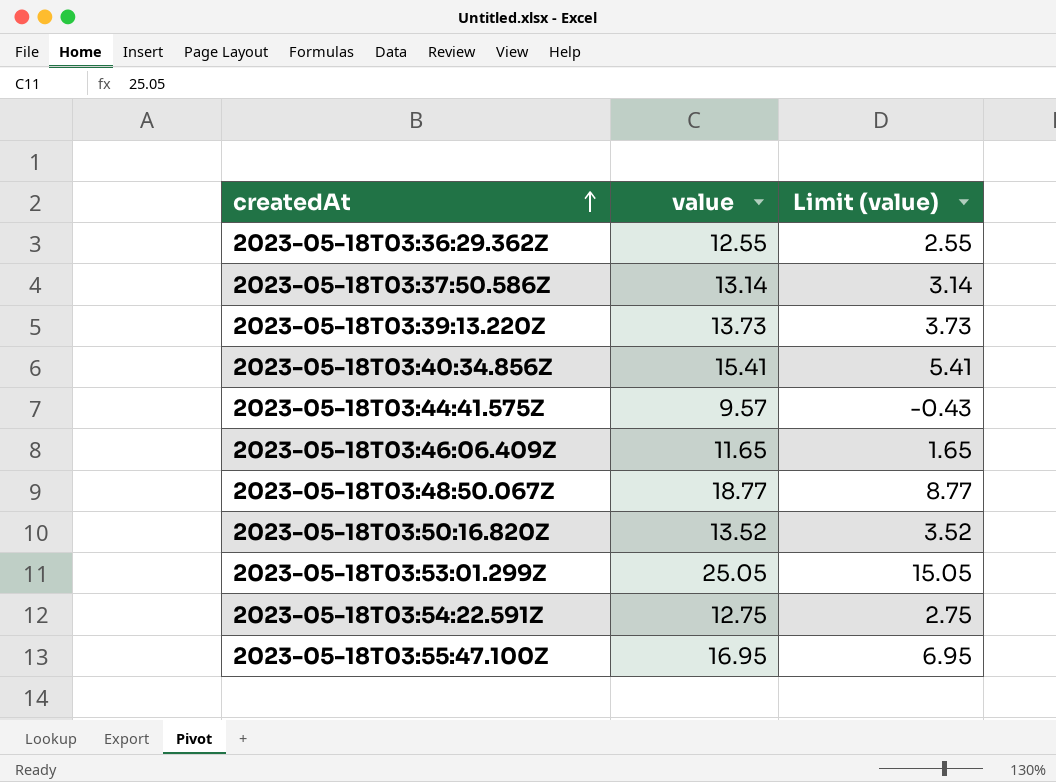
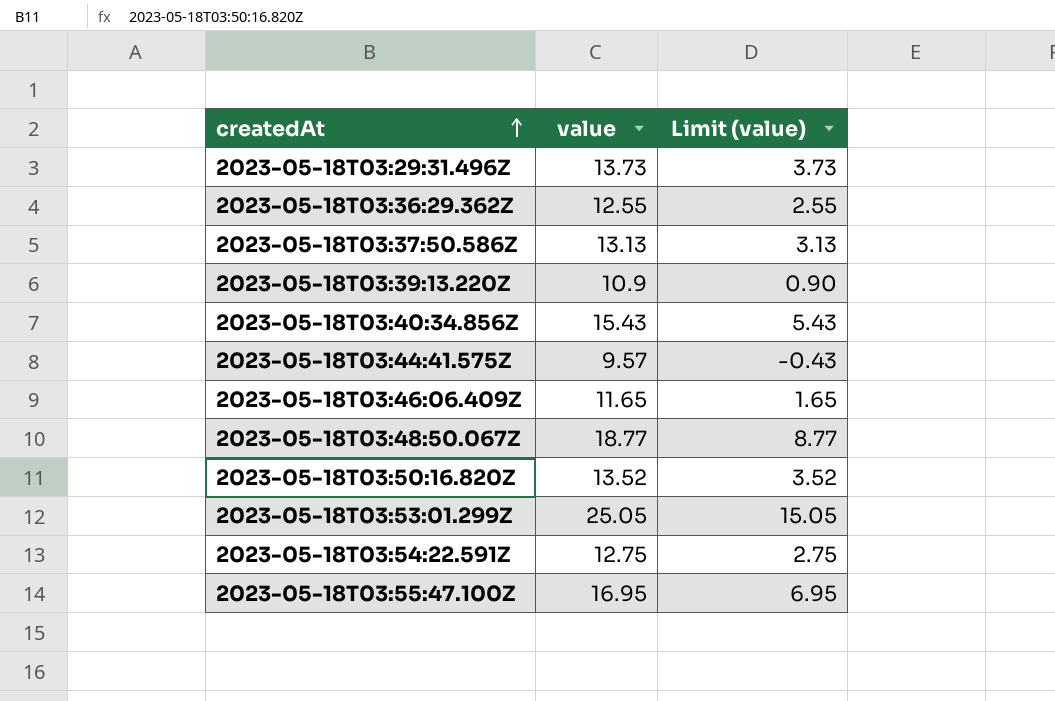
row 2023-05-18T03:29:31.496Z: none -> 13.73 | 3.73
2023-05-18T03:37:50.586Z | value: 13.14 -> 13.13
2023-05-18T03:37:50.586Z | Limit (value): 3.14 -> 3.13
2023-05-18T03:39:13.220Z | value: 13.73 -> 10.9
2023-05-18T03:39:13.220Z | Limit (value): 3.73 -> 0.90
2023-05-18T03:40:34.856Z | value: 15.41 -> 15.43
2023-05-18T03:40:34.856Z | Limit (value): 5.41 -> 5.43

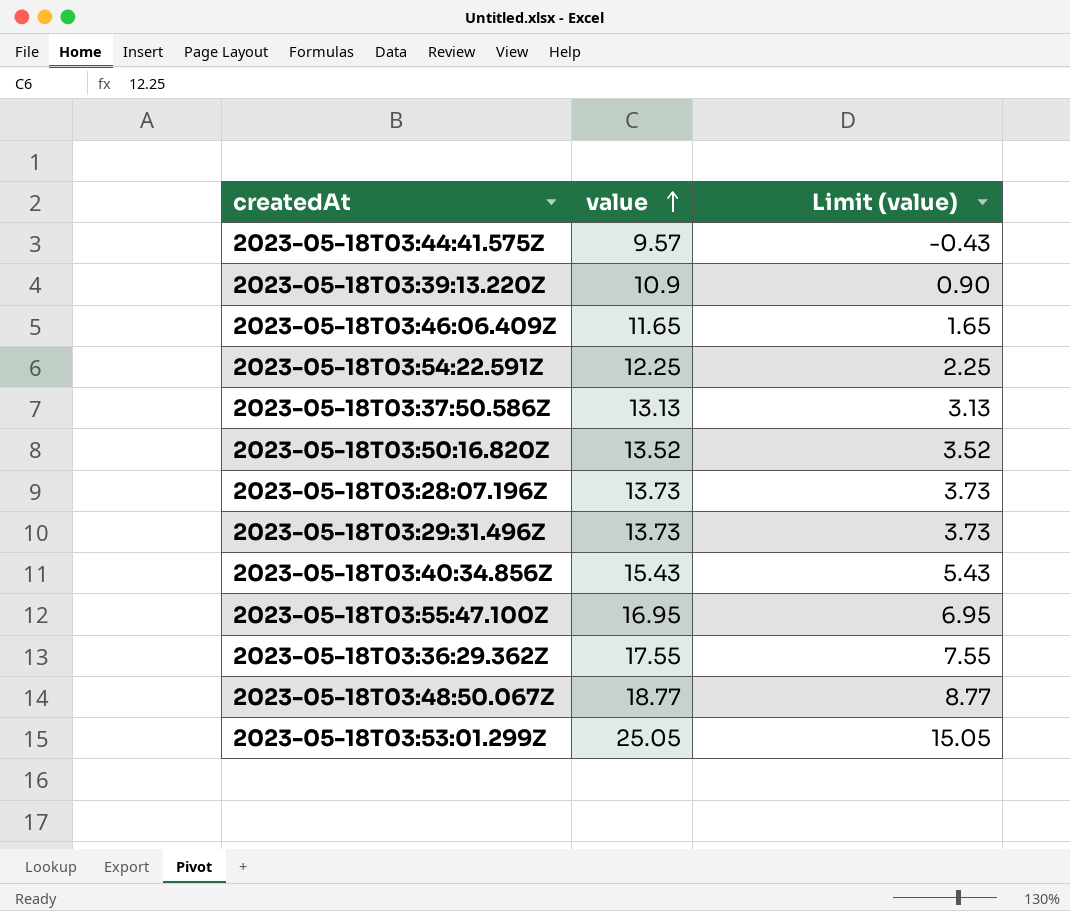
row order: createdAt ascending -> value ascending
2023-05-18T03:54:22.591Z | value: 12.75 -> 12.25
2023-05-18T03:54:22.591Z | Limit (value): 2.75 -> 2.25
row 2023-05-18T03:28:07.196Z: none -> 13.73 | 3.73
2023-05-18T03:36:29.362Z | value: 12.55 -> 17.55
2023-05-18T03:36:29.362Z | Limit (value): 2.55 -> 7.55

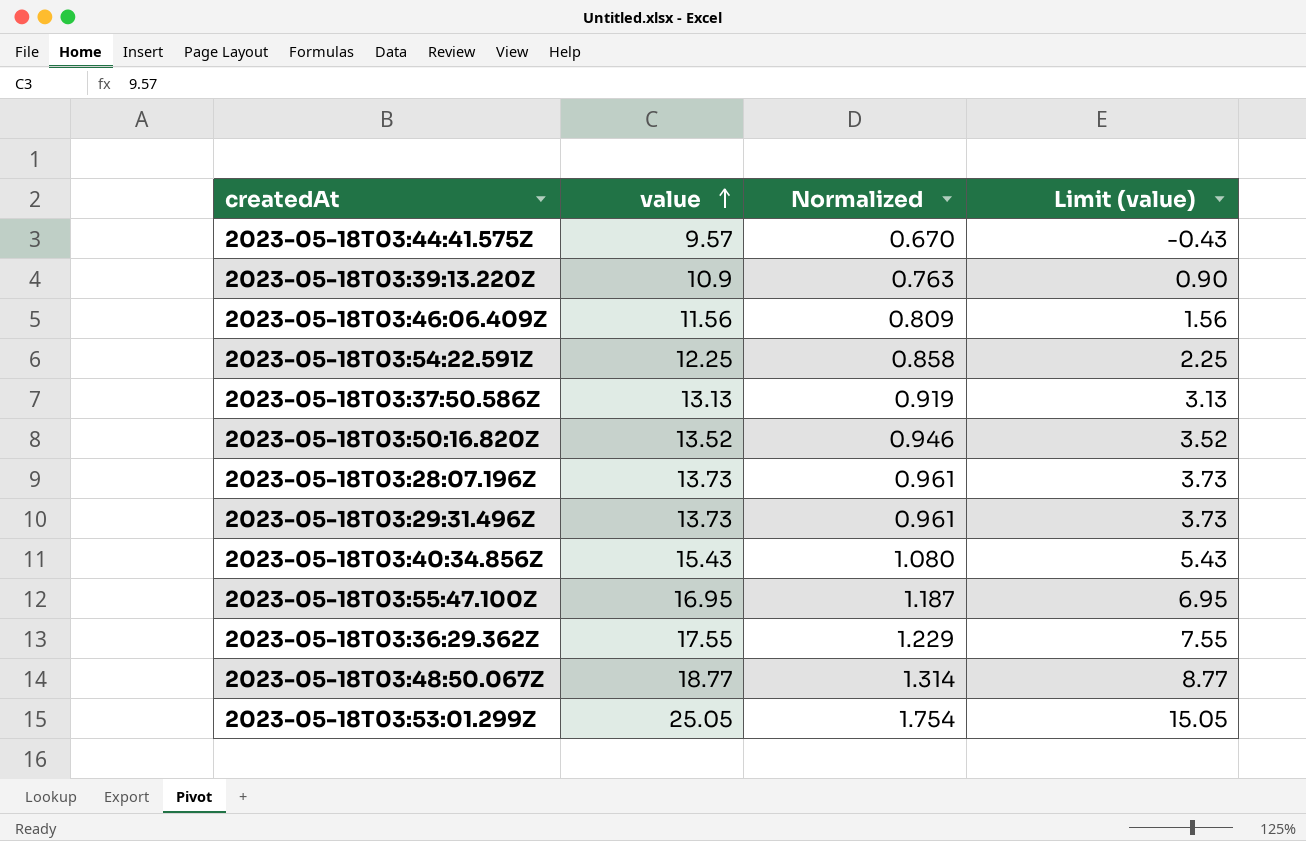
column Normalized | formula: none -> [value] * 0.07
2023-05-18T03:46:06.409Z | value: 11.65 -> 11.56
2023-05-18T03:46:06.409Z | Limit (value): 1.65 -> 1.56

